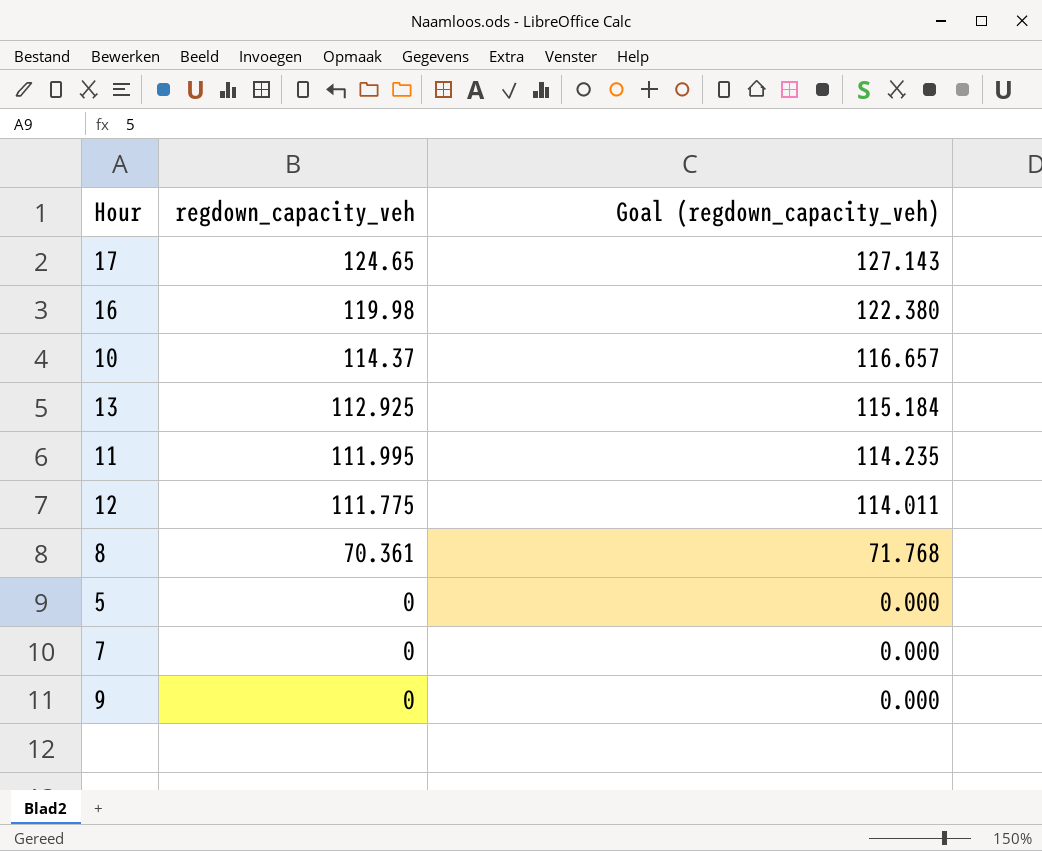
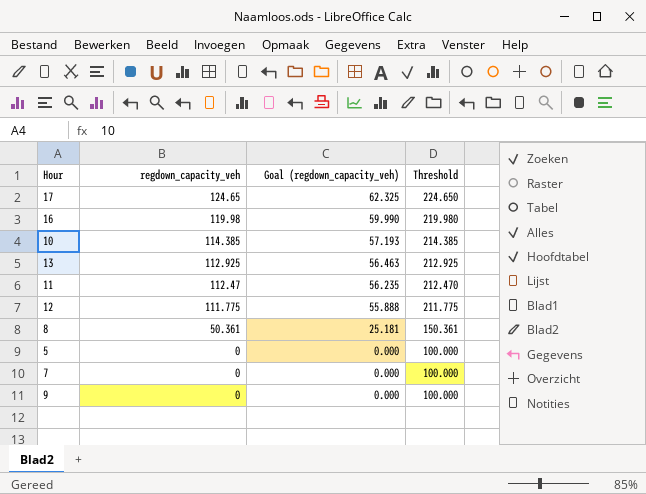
column Goal (regdown_capacity_veh) | formula: [regdown_capacity_veh] * 1.02 -> [regdown_capacity_veh] * 0.5
column Threshold | formula: none -> [regdown_capacity_veh] + 100
10 | regdown_capacity_veh: 114.37 -> 114.385
11 | regdown_capacity_veh: 111.995 -> 112.47
8 | regdown_capacity_veh: 70.361 -> 50.361

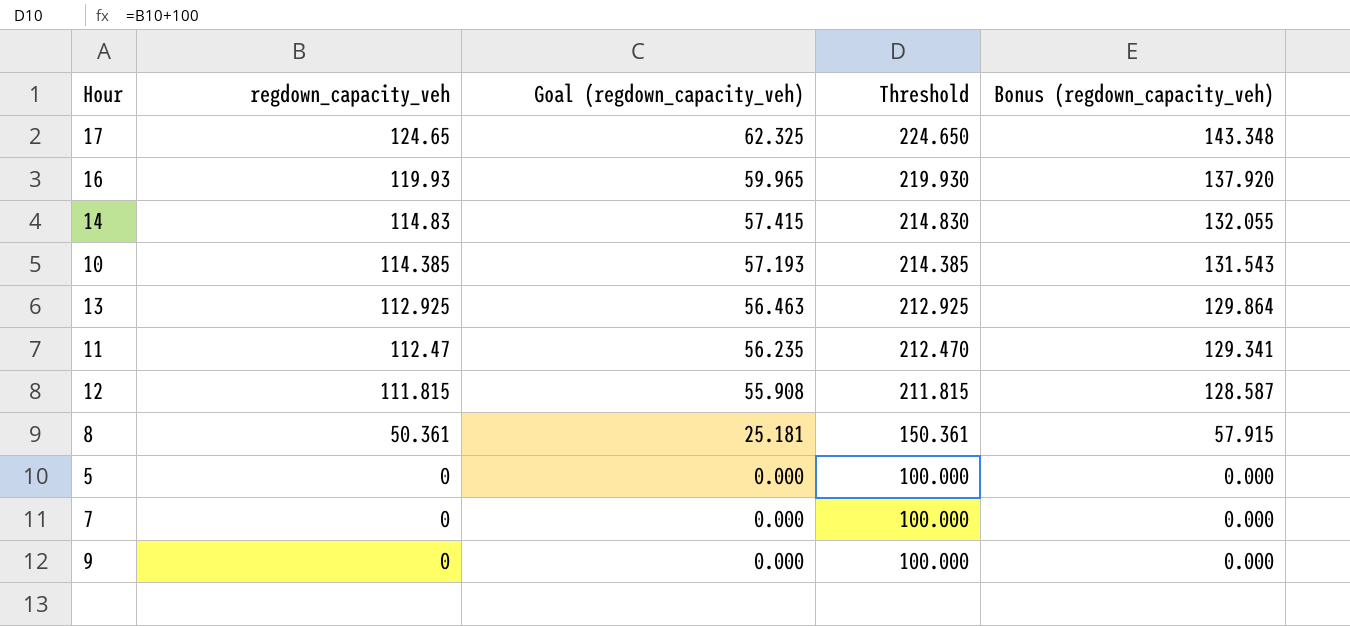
column Bonus (regdown_capacity_veh) | formula: none -> [regdown_capacity_veh] * 1.15
16 | regdown_capacity_veh: 119.98 -> 119.93
16 | Goal (regdown_capacity_veh): 59.990 -> 59.965
16 | Threshold: 219.980 -> 219.930
row 14: none -> 114.83 | 57.415 | 214.830 | 132.055
12 | regdown_capacity_veh: 111.775 -> 111.815
12 | Goal (regdown_capacity_veh): 55.888 -> 55.908
12 | Threshold: 211.775 -> 211.815

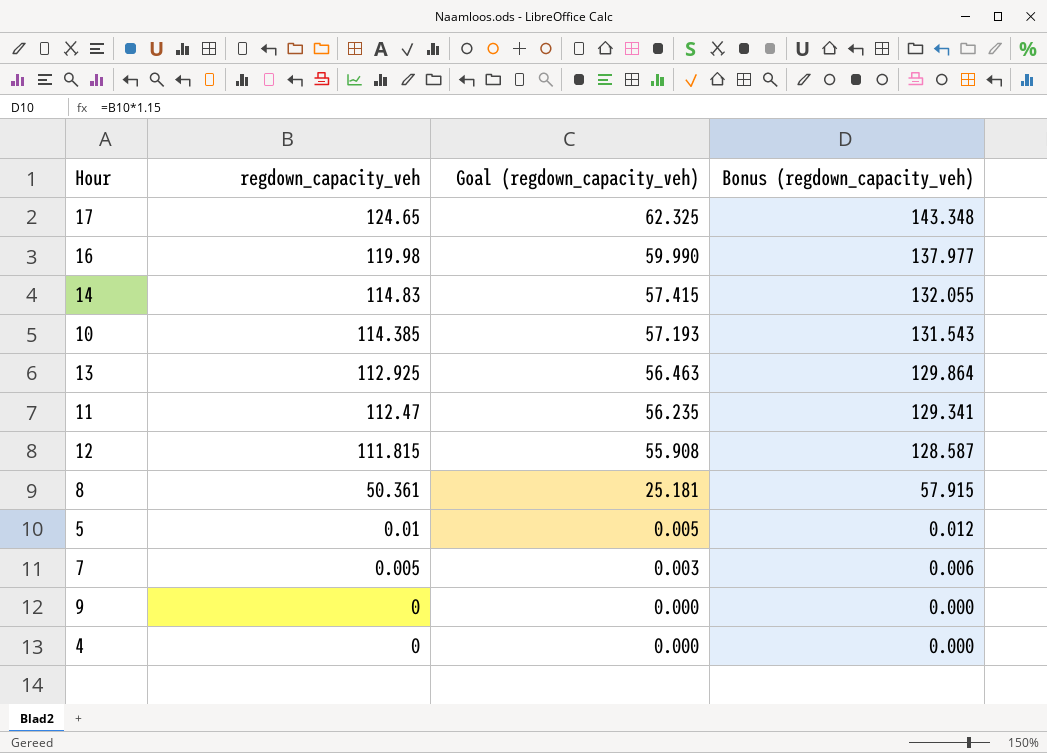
column Threshold | formula: [regdown_capacity_veh] + 100 -> none
16 | regdown_capacity_veh: 119.93 -> 119.98
16 | Goal (regdown_capacity_veh): 59.965 -> 59.990
16 | Bonus (regdown_capacity_veh): 137.920 -> 137.977
5 | regdown_capacity_veh: 0 -> 0.01
5 | Goal (regdown_capacity_veh): 0.000 -> 0.005
5 | Bonus (regdown_capacity_veh): 0.000 -> 0.012
7 | regdown_capacity_veh: 0 -> 0.005
7 | Goal (regdown_capacity_veh): 0.000 -> 0.003
7 | Bonus (regdown_capacity_veh): 0.000 -> 0.006
row 4: none -> 0 | 0.000 | 0.000

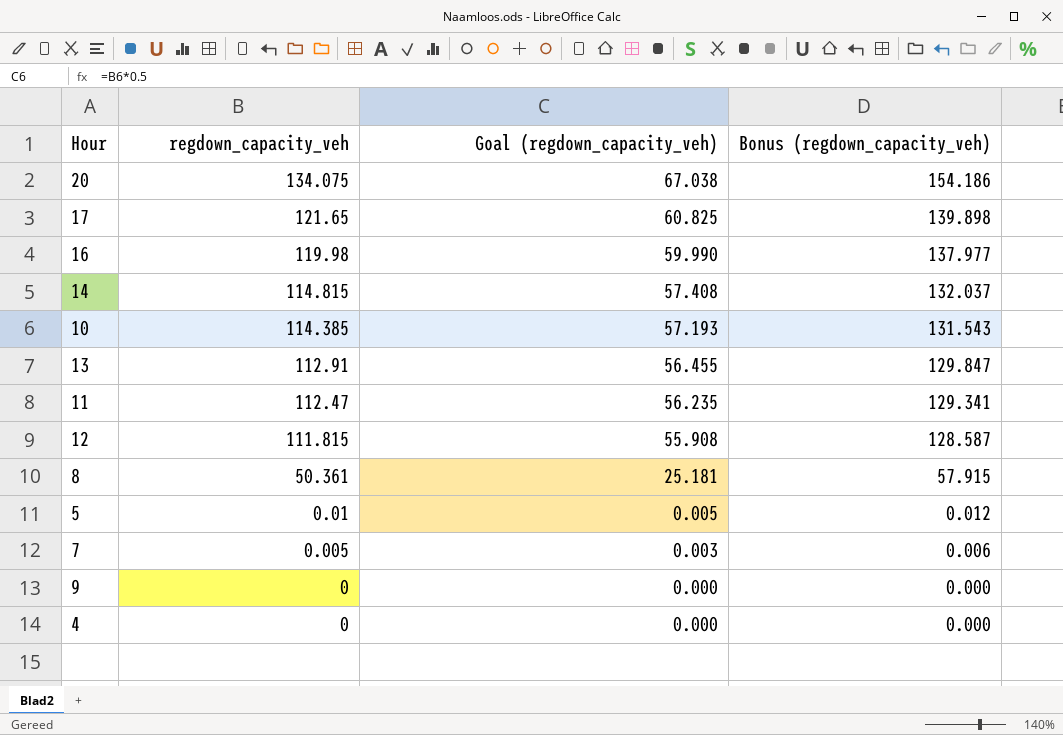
row 20: none -> 134.075 | 67.038 | 154.186
17 | regdown_capacity_veh: 124.65 -> 121.65
17 | Goal (regdown_capacity_veh): 62.325 -> 60.825
17 | Bonus (regdown_capacity_veh): 143.348 -> 139.898
14 | regdown_capacity_veh: 114.83 -> 114.815
14 | Goal (regdown_capacity_veh): 57.415 -> 57.408
14 | Bonus (regdown_capacity_veh): 132.055 -> 132.037
13 | regdown_capacity_veh: 112.925 -> 112.91
13 | Goal (regdown_capacity_veh): 56.463 -> 56.455
13 | Bonus (regdown_capacity_veh): 129.864 -> 129.847

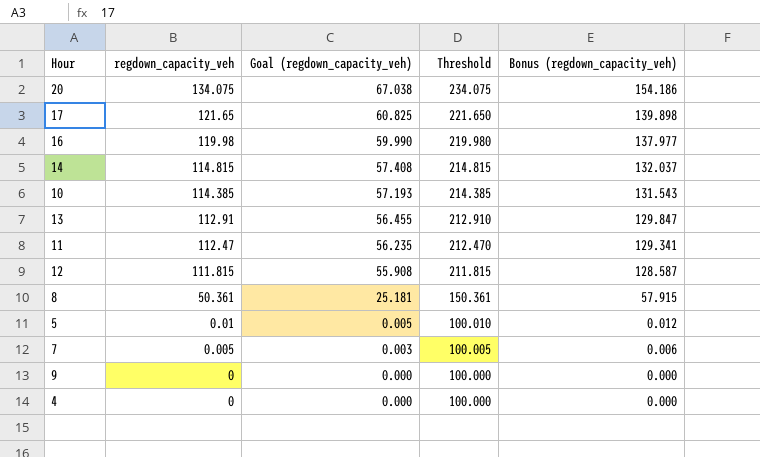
column Threshold | formula: none -> [regdown_capacity_veh] + 100

